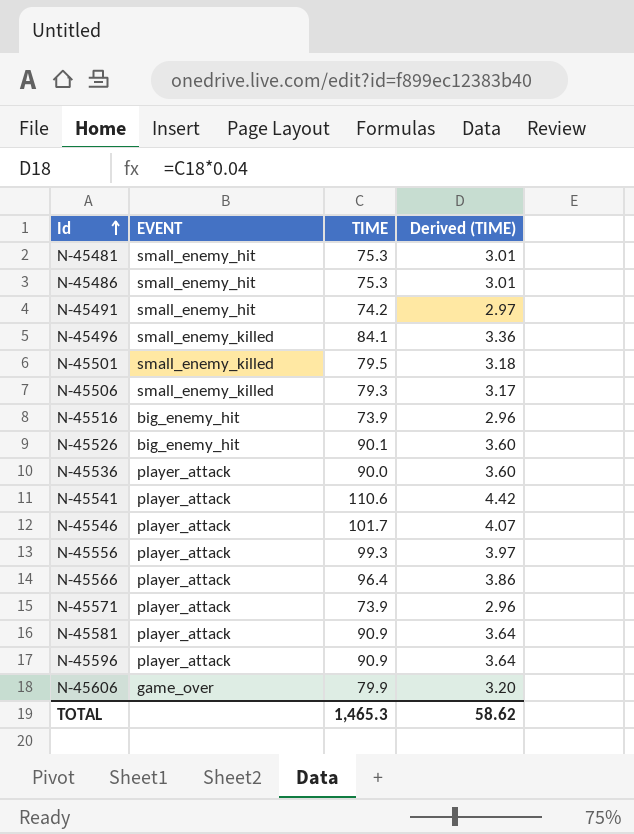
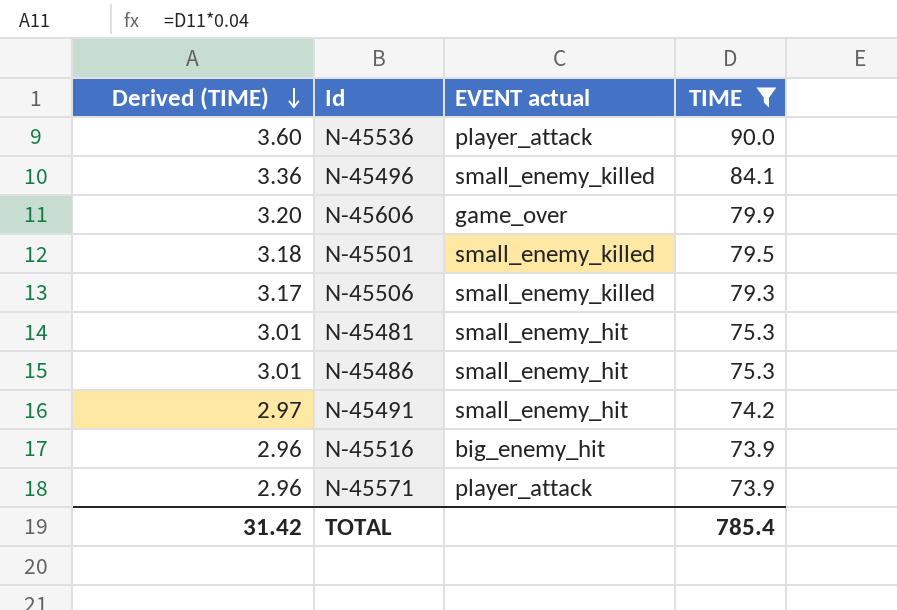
filter: none -> TIME <= 90.0
row order: Id ascending -> Derived (TIME) descending
column Derived (TIME) | position: 4 -> 1
column name: EVENT -> EVENT actual
TOTAL | Derived (TIME): 58.62 -> 31.42
TOTAL | TIME: 1,465.3 -> 785.4

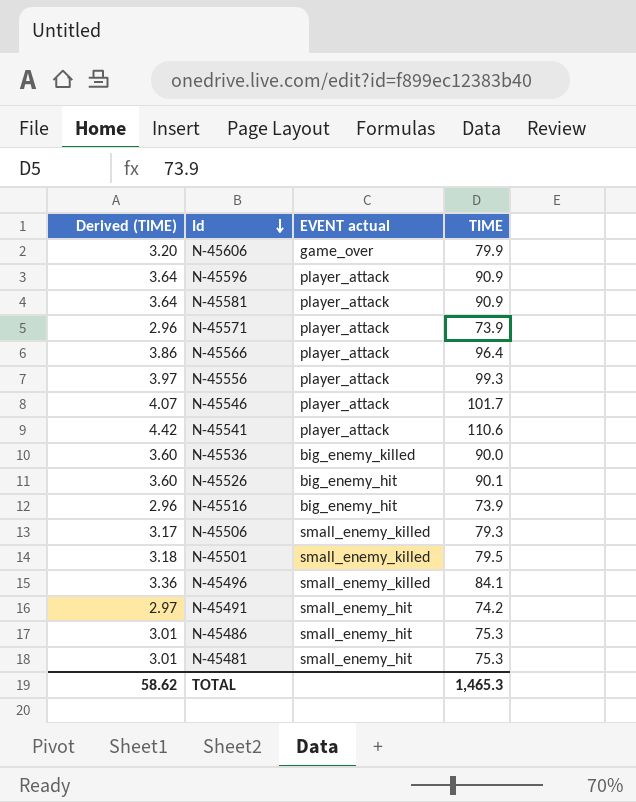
filter: TIME <= 90.0 -> none
row order: Derived (TIME) descending -> Id descending
N-45536 | EVENT actual: player_attack -> big_enemy_killed
TOTAL | Derived (TIME): 31.42 -> 58.62
TOTAL | TIME: 785.4 -> 1,465.3

